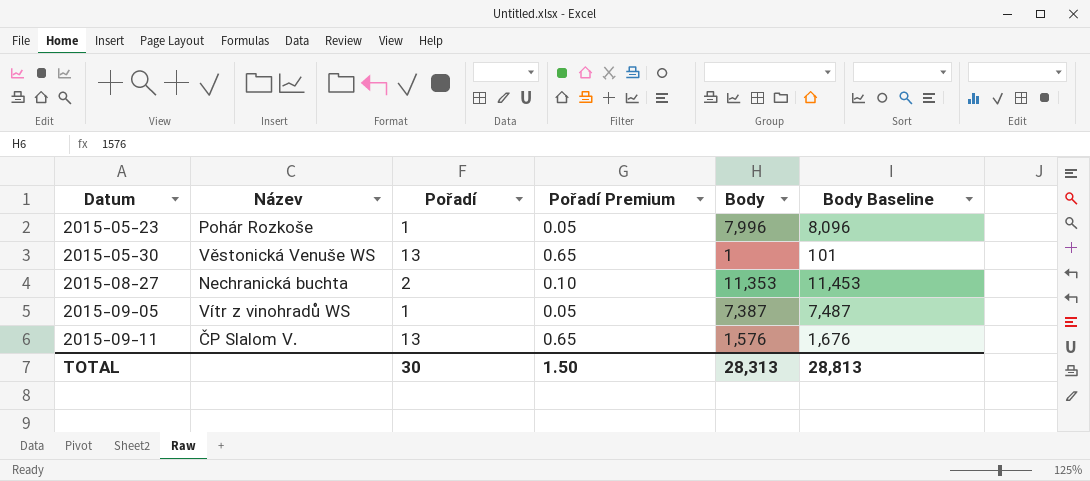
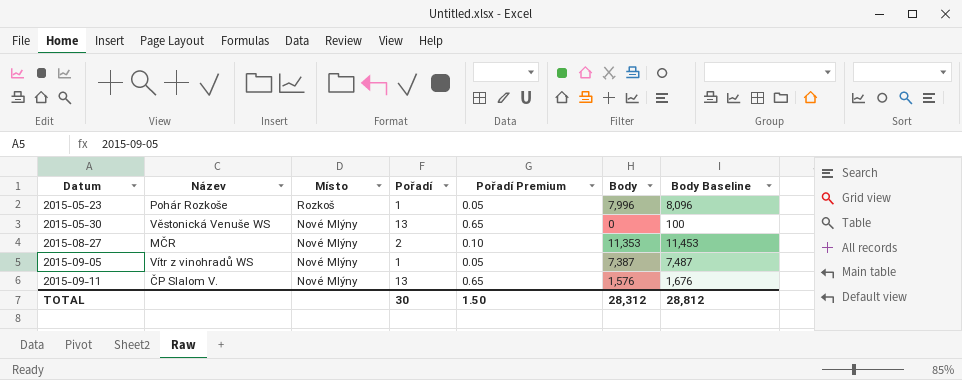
column Místo | position: none -> 3
2015-05-30 | Body: 1 -> 0
2015-05-30 | Body Baseline: 101 -> 100
2015-08-27 | Název: Nechranická buchta -> MČR
TOTAL | Body: 28,313 -> 28,312
TOTAL | Body Baseline: 28,813 -> 28,812

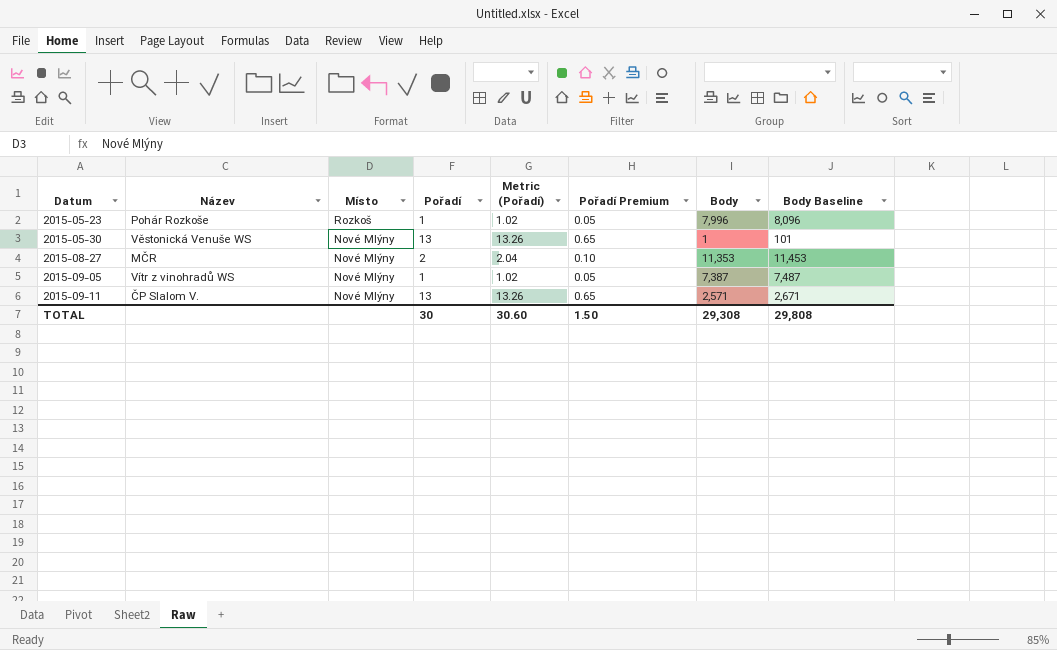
column Metric (Pořadí) | formula: none -> [Pořadí] * 1.02
2015-05-30 | Body: 0 -> 1
2015-05-30 | Body Baseline: 100 -> 101
2015-09-11 | Body: 1,576 -> 2,571
2015-09-11 | Body Baseline: 1,676 -> 2,671
TOTAL | Body: 28,312 -> 29,308
TOTAL | Body Baseline: 28,812 -> 29,808

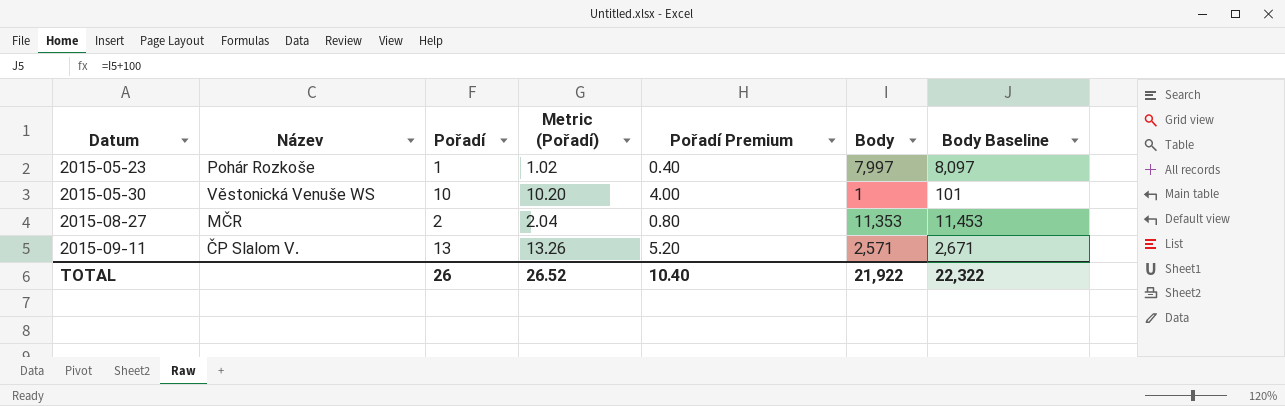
column Místo | position: 3 -> none
column Pořadí Premium | formula: [Pořadí] * 0.05 -> [Pořadí] * 0.4
row 2015-09-05: Vítr z vinohradů WS | Nové Mlýny | 1 | 1.02 | 0.05 | 7,387 | 7,487 -> none
2015-05-23 | Body: 7,996 -> 7,997
2015-05-23 | Body Baseline: 8,096 -> 8,097
2015-05-30 | Pořadí: 13 -> 10
2015-05-30 | Metric (Pořadí): 13.26 -> 10.20
TOTAL | Pořadí: 30 -> 26
TOTAL | Metric (Pořadí): 30.60 -> 26.52
TOTAL | Pořadí Premium: 1.50 -> 10.40
TOTAL | Body: 29,308 -> 21,922
TOTAL | Body Baseline: 29,808 -> 22,322

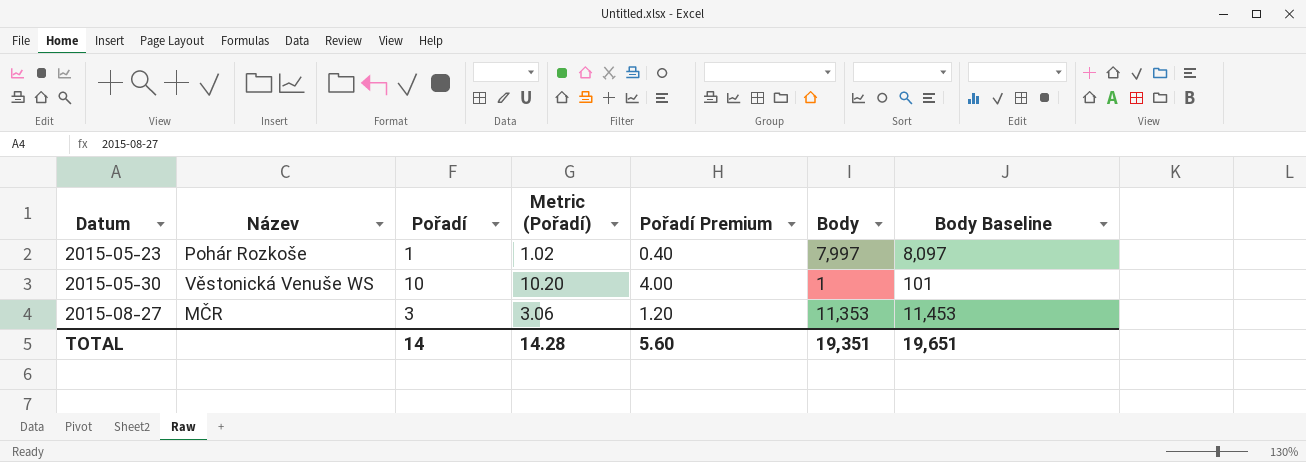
row 2015-09-11: ČP Slalom V. | 13 | 13.26 | 5.20 | 2,571 | 2,671 -> none
2015-08-27 | Pořadí: 2 -> 3
2015-08-27 | Metric (Pořadí): 2.04 -> 3.06
2015-08-27 | Pořadí Premium: 0.80 -> 1.20
TOTAL | Pořadí: 26 -> 14
TOTAL | Metric (Pořadí): 26.52 -> 14.28
TOTAL | Pořadí Premium: 10.40 -> 5.60
TOTAL | Body: 21,922 -> 19,351
TOTAL | Body Baseline: 22,322 -> 19,651

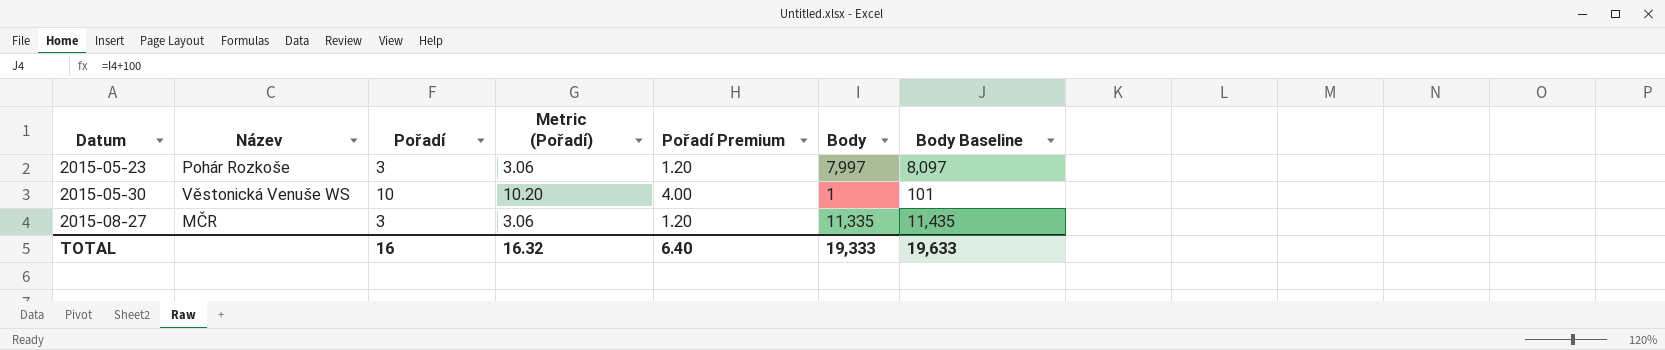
2015-05-23 | Pořadí: 1 -> 3
2015-05-23 | Metric (Pořadí): 1.02 -> 3.06
2015-05-23 | Pořadí Premium: 0.40 -> 1.20
2015-08-27 | Body: 11,353 -> 11,335
2015-08-27 | Body Baseline: 11,453 -> 11,435
TOTAL | Pořadí: 14 -> 16
TOTAL | Metric (Pořadí): 14.28 -> 16.32
TOTAL | Pořadí Premium: 5.60 -> 6.40
TOTAL | Body: 19,351 -> 19,333
TOTAL | Body Baseline: 19,651 -> 19,633

